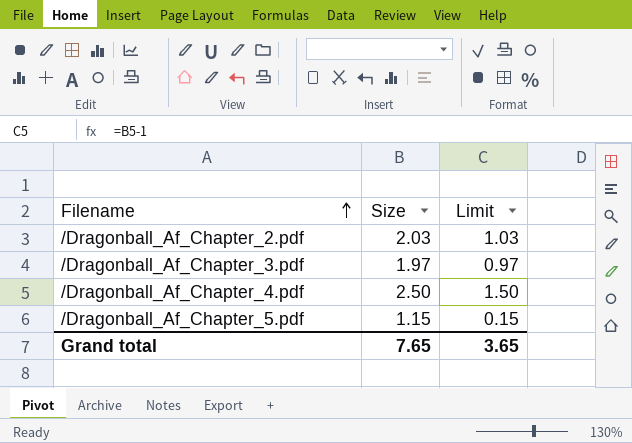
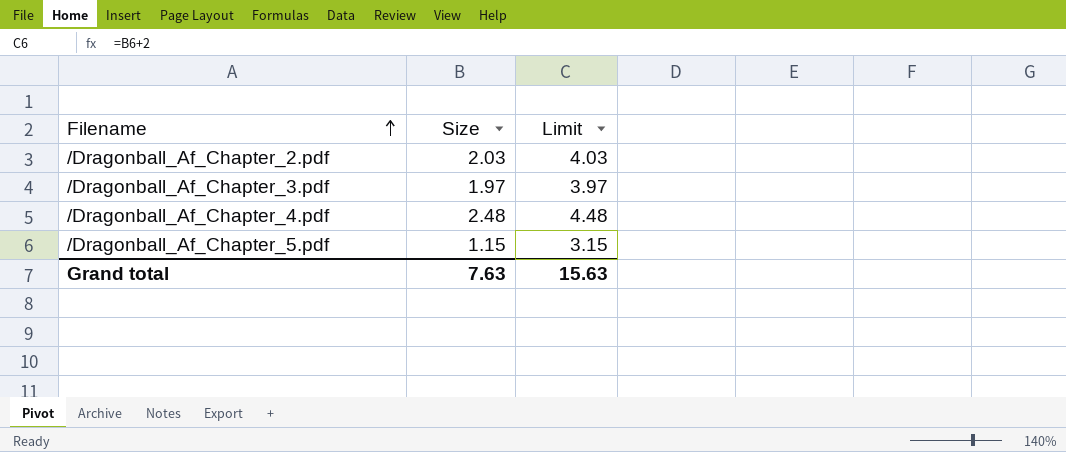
column Limit | formula: [Size] - 1 -> [Size] + 2
/Dragonball_Af_Chapter_4.pdf | Size: 2.50 -> 2.48
Grand total | Size: 7.65 -> 7.63
Grand total | Limit: 3.65 -> 15.63

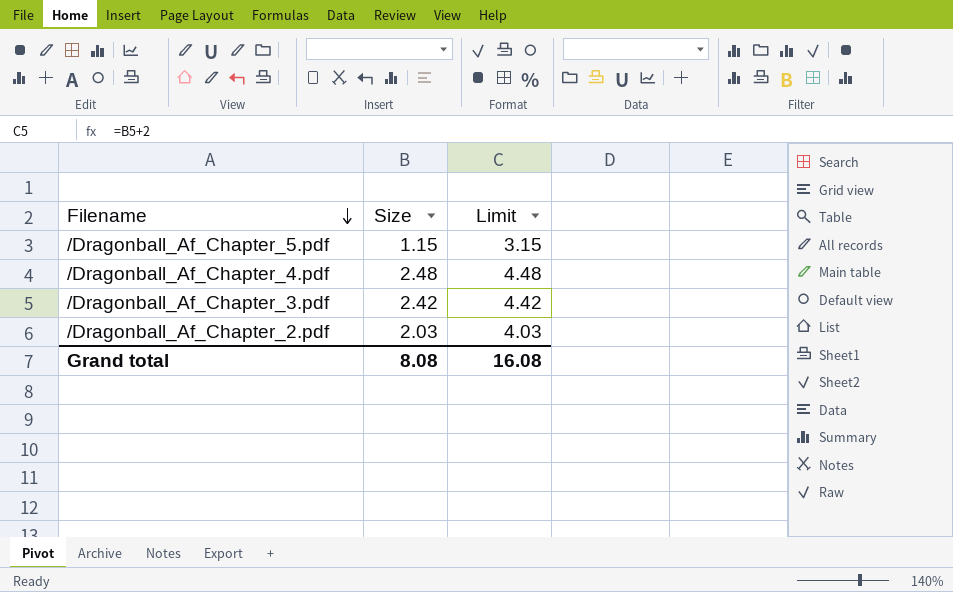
row order: Filename ascending -> Filename descending
/Dragonball_Af_Chapter_3.pdf | Size: 1.97 -> 2.42
/Dragonball_Af_Chapter_3.pdf | Limit: 3.97 -> 4.42
Grand total | Size: 7.63 -> 8.08
Grand total | Limit: 15.63 -> 16.08

